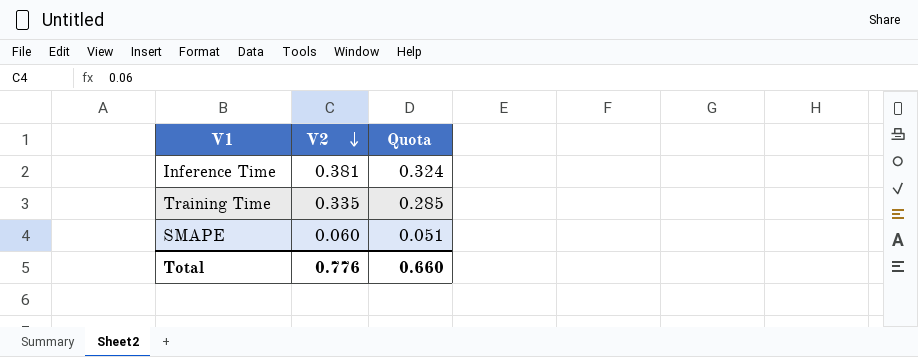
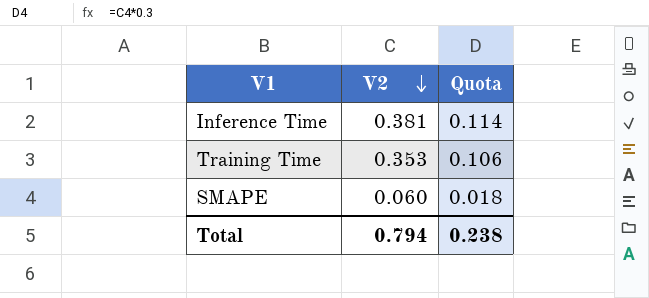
column Quota | formula: [V2] * 0.85 -> [V2] * 0.3
Training Time | V2: 0.335 -> 0.353
Total | V2: 0.776 -> 0.794
Total | Quota: 0.660 -> 0.238

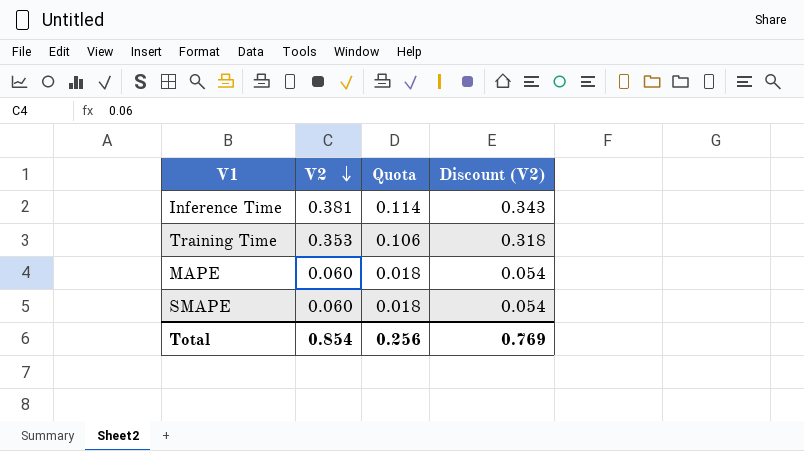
column Discount (V2) | formula: none -> [V2] * 0.9
row MAPE: none -> 0.060 | 0.018 | 0.054
Total | V2: 0.794 -> 0.854
Total | Quota: 0.238 -> 0.256

